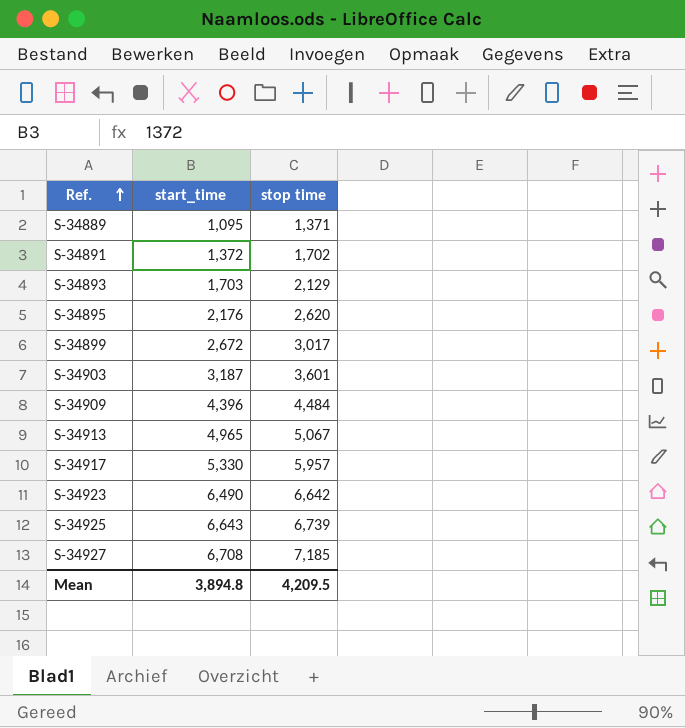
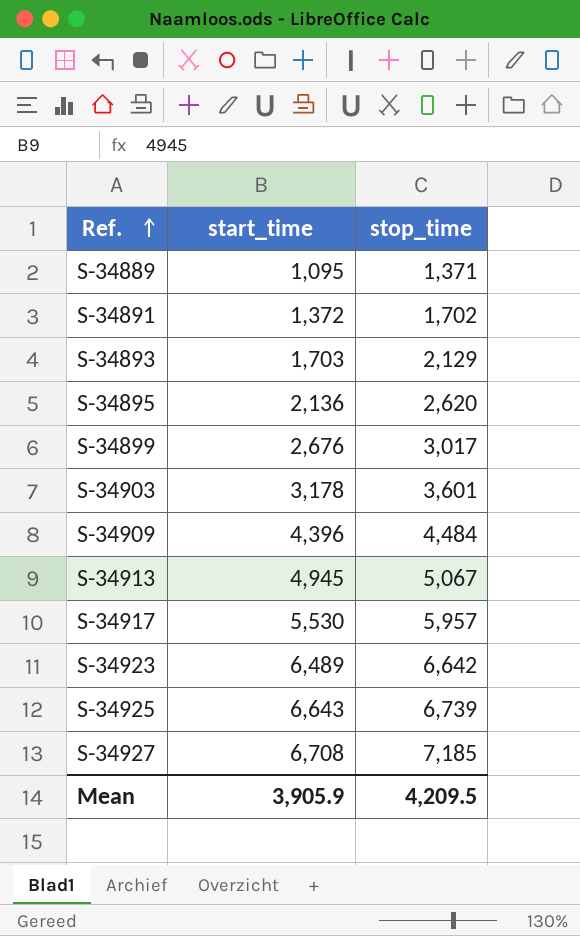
column name: stop time -> stop_time
S-34895 | start_time: 2,176 -> 2,136
S-34899 | start_time: 2,672 -> 2,676
S-34903 | start_time: 3,187 -> 3,178
S-34913 | start_time: 4,965 -> 4,945
S-34917 | start_time: 5,330 -> 5,530
S-34923 | start_time: 6,490 -> 6,489
Mean | start_time: 3,894.8 -> 3,905.9

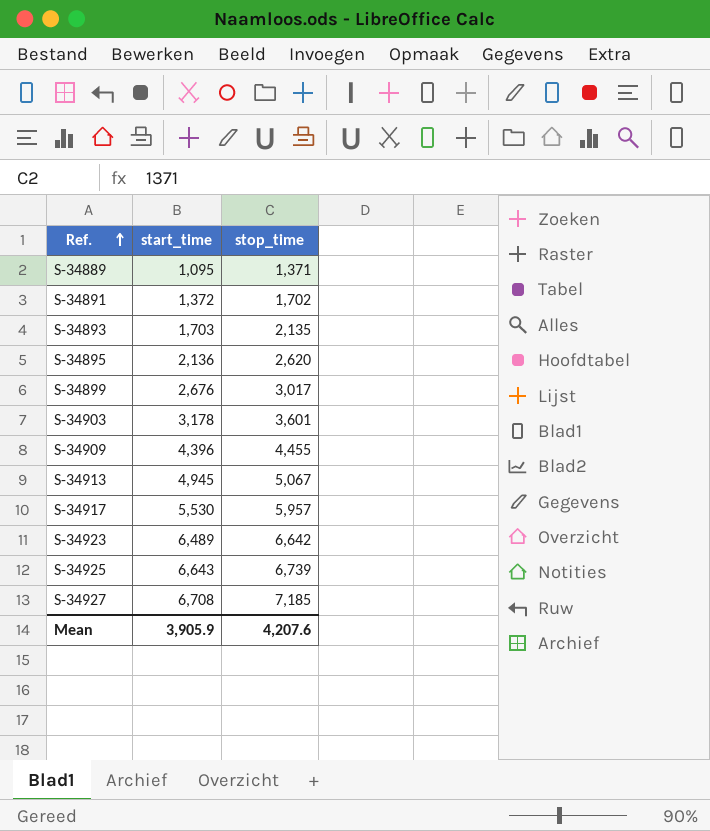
S-34893 | stop_time: 2,129 -> 2,135
S-34909 | stop_time: 4,484 -> 4,455
Mean | stop_time: 4,209.5 -> 4,207.6

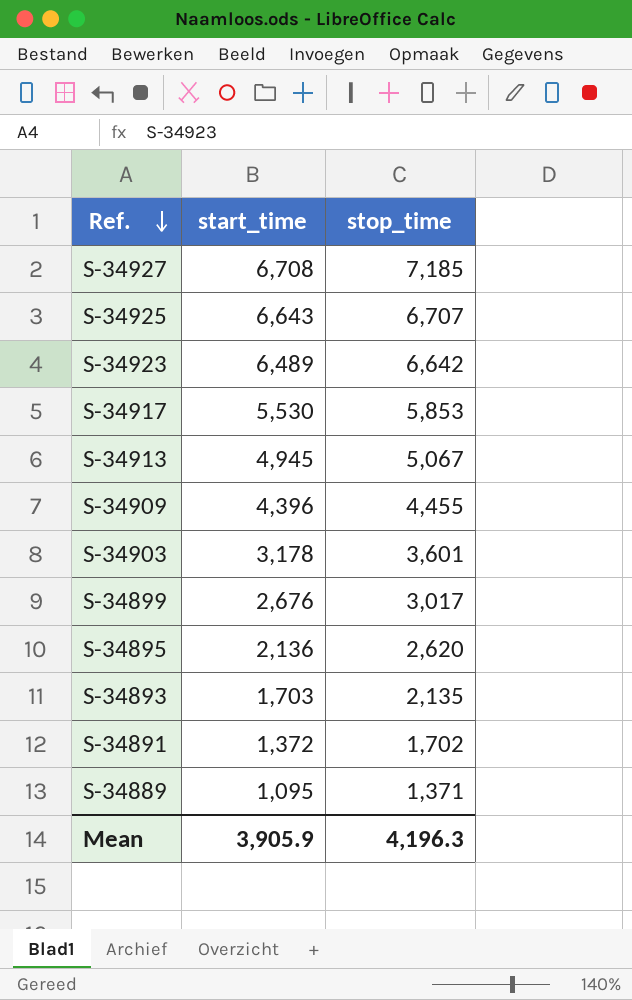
row order: Ref. ascending -> Ref. descending
S-34925 | stop_time: 6,739 -> 6,707
S-34917 | stop_time: 5,957 -> 5,853
Mean | stop_time: 4,207.6 -> 4,196.3

